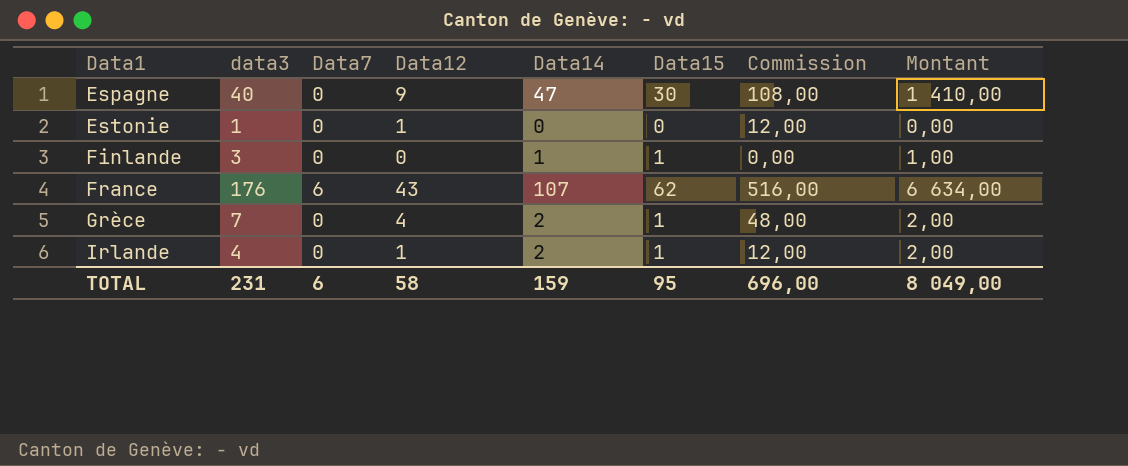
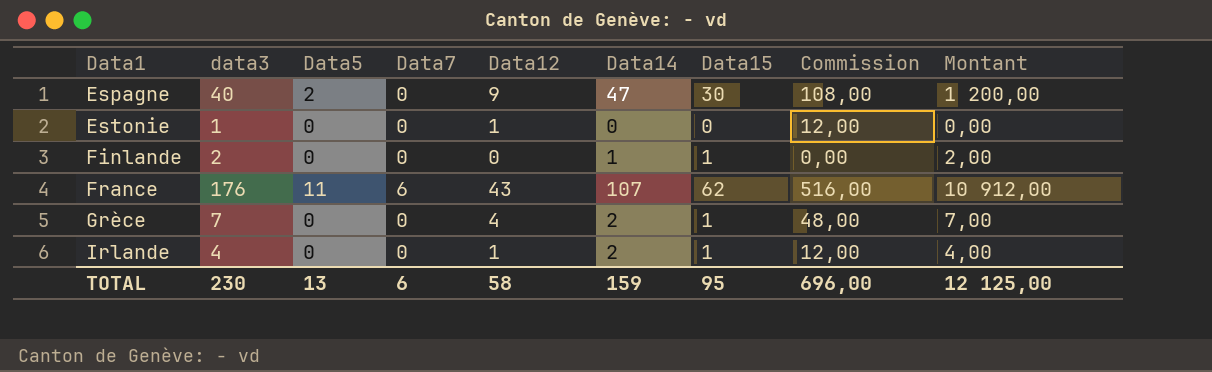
column Data5 | position: none -> 3
column Montant | formula: [Data14] * [Data15] -> [data3] * [Data15]
Finlande | data3: 3 -> 2
TOTAL | data3: 231 -> 230
TOTAL | Montant: 8 049,00 -> 12 125,00

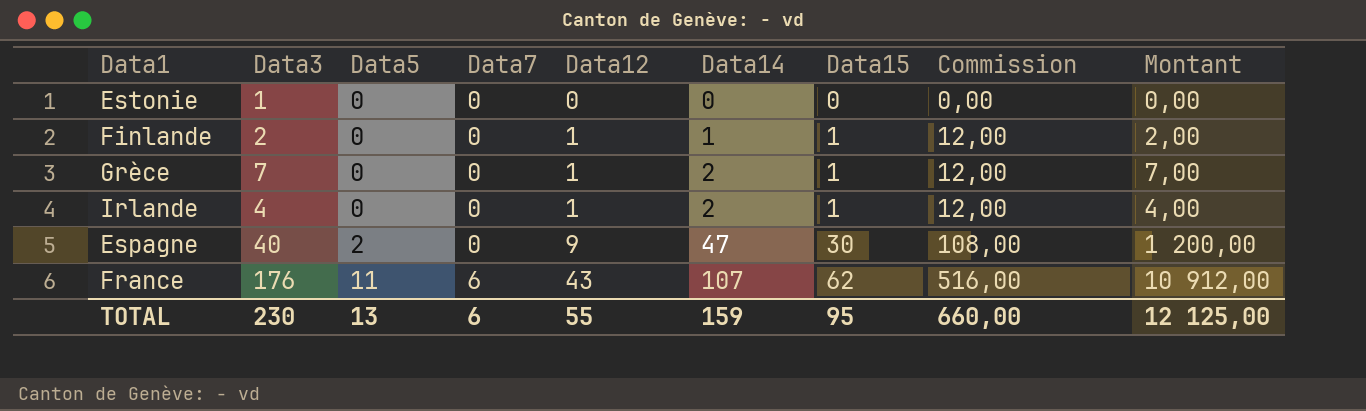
row order: Data1 ascending -> Data5 ascending
column name: data3 -> Data3
Estonie | Data12: 1 -> 0
Estonie | Commission: 12,00 -> 0,00
Finlande | Data12: 0 -> 1
Finlande | Commission: 0,00 -> 12,00
Grèce | Data12: 4 -> 1
Grèce | Commission: 48,00 -> 12,00
TOTAL | Data12: 58 -> 55
TOTAL | Commission: 696,00 -> 660,00

